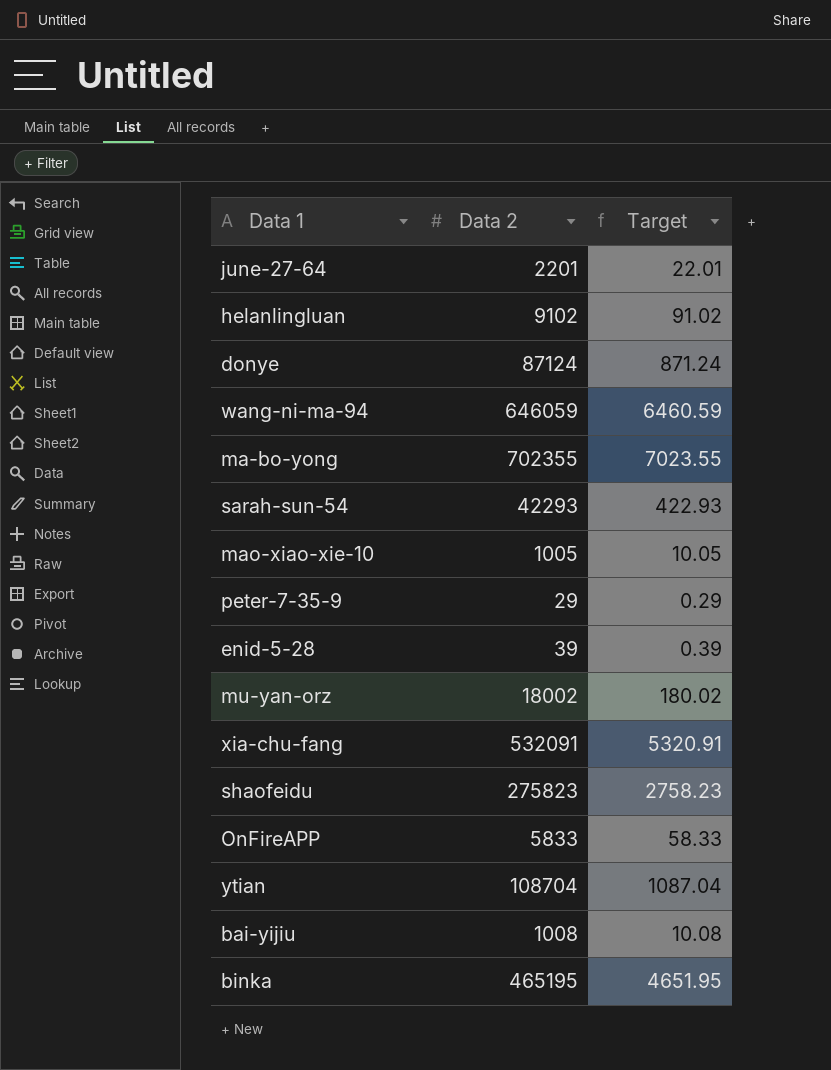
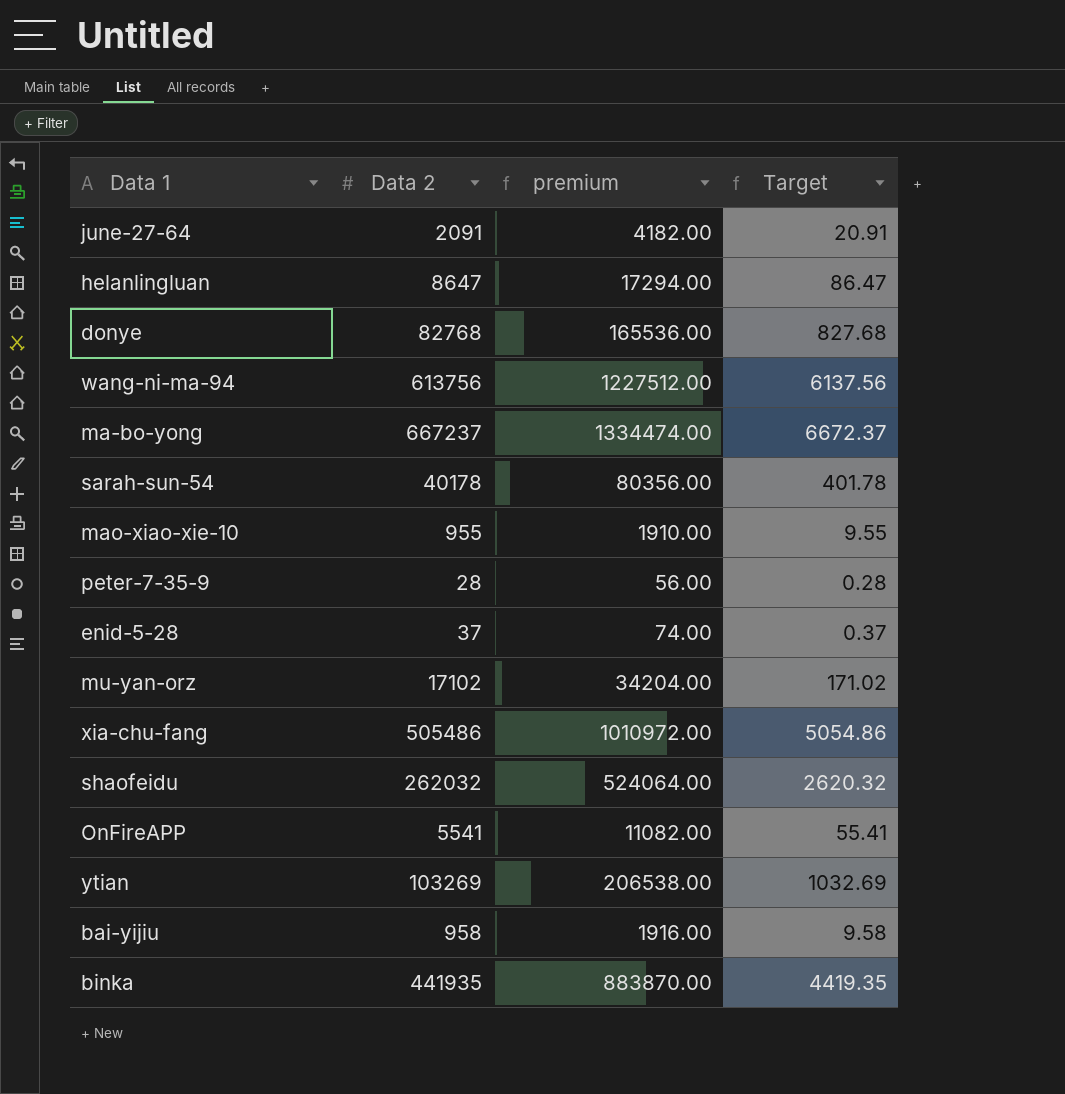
column premium | formula: none -> [Data 2] * 2
june-27-64 | Data 2: 2201 -> 2091
june-27-64 | Target: 22.01 -> 20.91
helanlingluan | Data 2: 9102 -> 8647
helanlingluan | Target: 91.02 -> 86.47
donye | Data 2: 87124 -> 82768
donye | Target: 871.24 -> 827.68
wang-ni-ma-94 | Data 2: 646059 -> 613756
wang-ni-ma-94 | Target: 6460.59 -> 6137.56
ma-bo-yong | Data 2: 702355 -> 667237
ma-bo-yong | Target: 7023.55 -> 6672.37
sarah-sun-54 | Data 2: 42293 -> 40178
sarah-sun-54 | Target: 422.93 -> 401.78
mao-xiao-xie-10 | Data 2: 1005 -> 955
mao-xiao-xie-10 | Target: 10.05 -> 9.55
peter-7-35-9 | Data 2: 29 -> 28
peter-7-35-9 | Target: 0.29 -> 0.28
enid-5-28 | Data 2: 39 -> 37
enid-5-28 | Target: 0.39 -> 0.37
mu-yan-orz | Data 2: 18002 -> 17102
mu-yan-orz | Target: 180.02 -> 171.02
xia-chu-fang | Data 2: 532091 -> 505486
xia-chu-fang | Target: 5320.91 -> 5054.86
shaofeidu | Data 2: 275823 -> 262032
shaofeidu | Target: 2758.23 -> 2620.32
OnFireAPP | Data 2: 5833 -> 5541
OnFireAPP | Target: 58.33 -> 55.41
ytian | Data 2: 108704 -> 103269
ytian | Target: 1087.04 -> 1032.69
bai-yijiu | Data 2: 1008 -> 958
bai-yijiu | Target: 10.08 -> 9.58
binka | Data 2: 465195 -> 441935
binka | Target: 4651.95 -> 4419.35

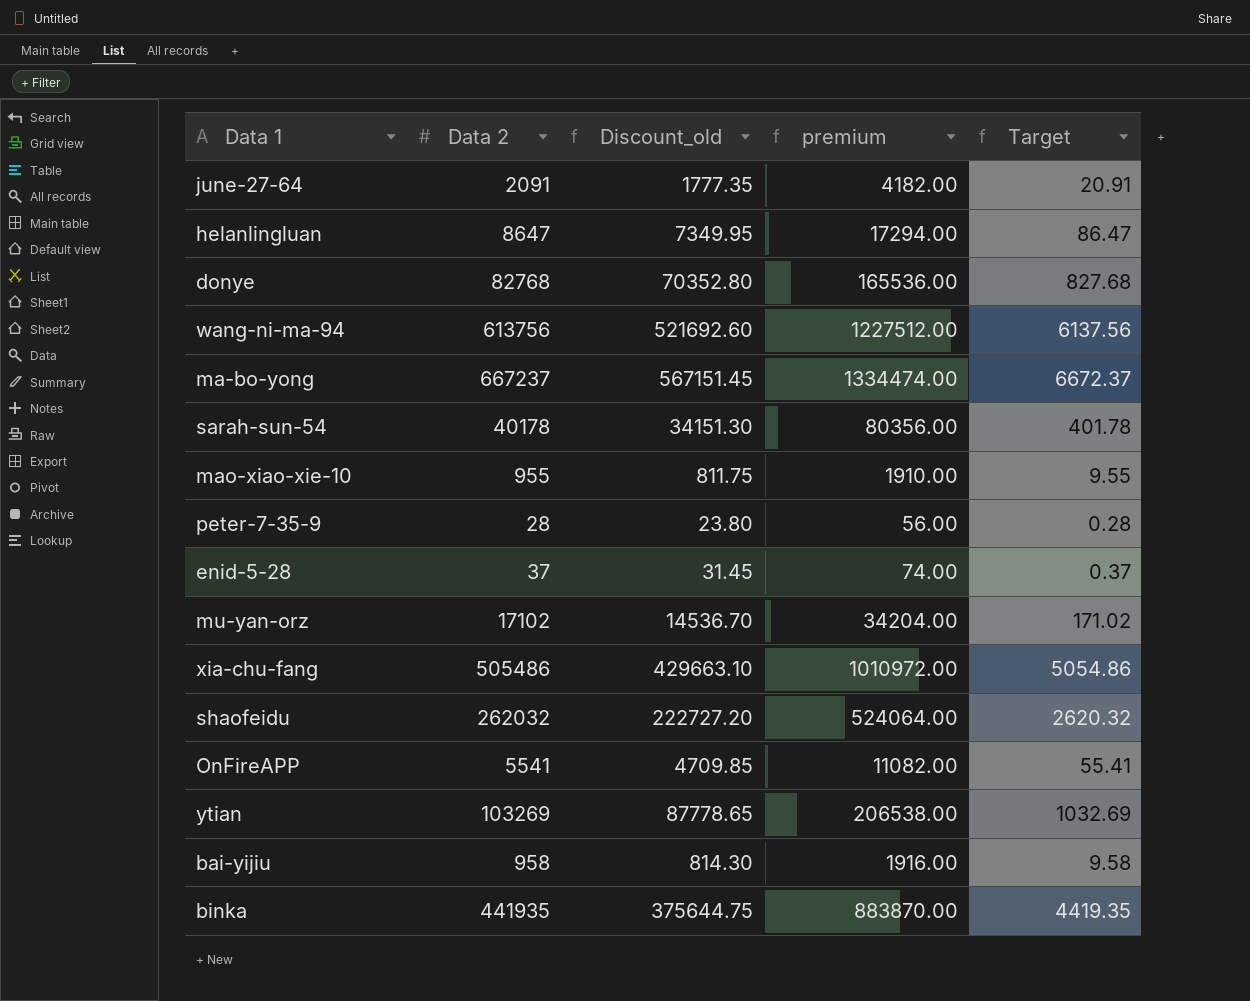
column Discount_old | formula: none -> [Data 2] * 0.85

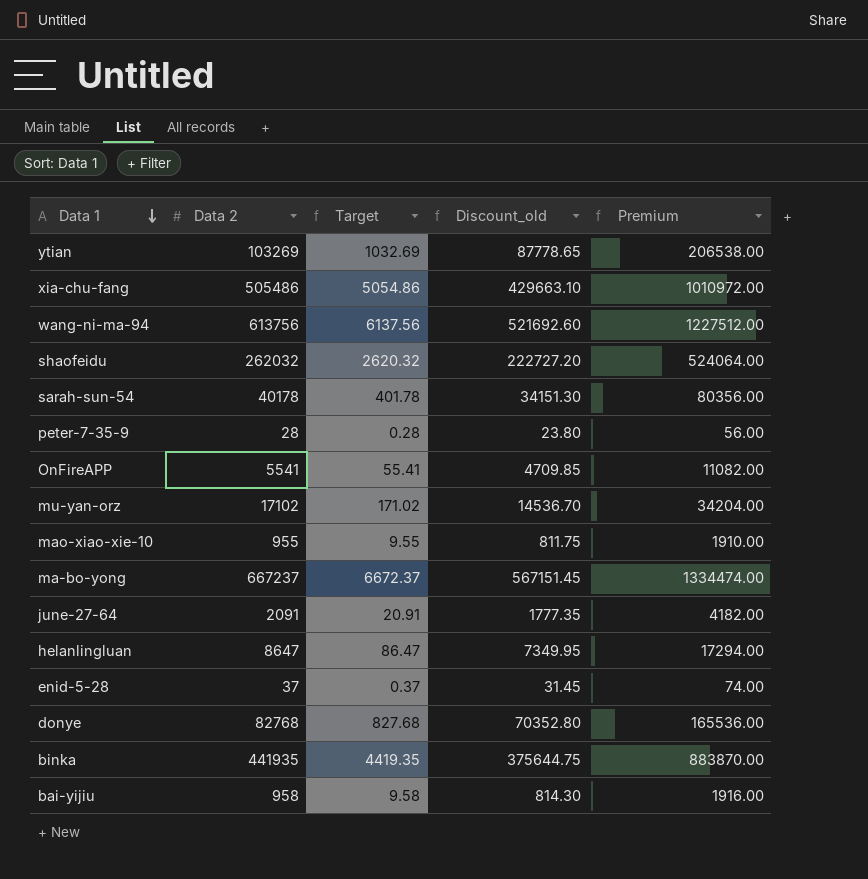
row order: none -> Data 1 descending
column Target | position: 5 -> 3
column name: premium -> Premium

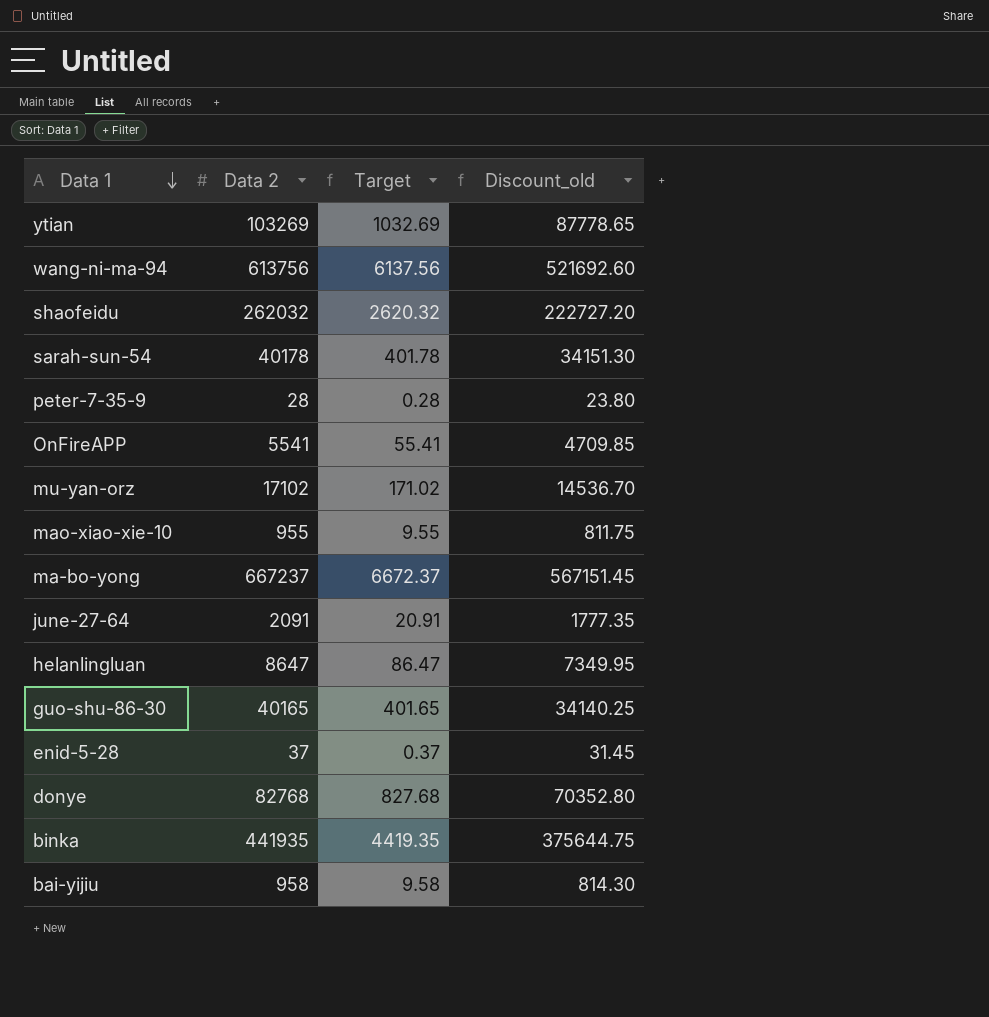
column Premium | formula: [Data 2] * 2 -> none
row xia-chu-fang: 505486 | 5054.86 | 429663.10 | 1010972.00 -> none
row guo-shu-86-30: none -> 40165 | 401.65 | 34140.25

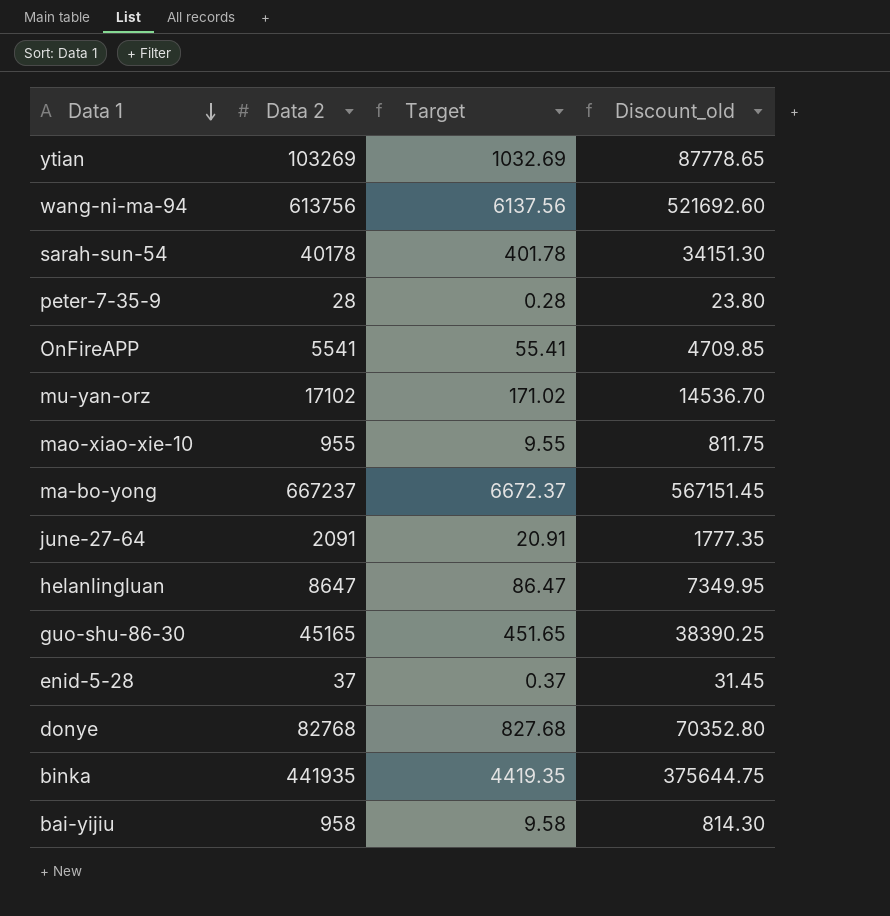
row shaofeidu: 262032 | 2620.32 | 222727.20 -> none
guo-shu-86-30 | Data 2: 40165 -> 45165
guo-shu-86-30 | Target: 401.65 -> 451.65
guo-shu-86-30 | Discount_old: 34140.25 -> 38390.25

